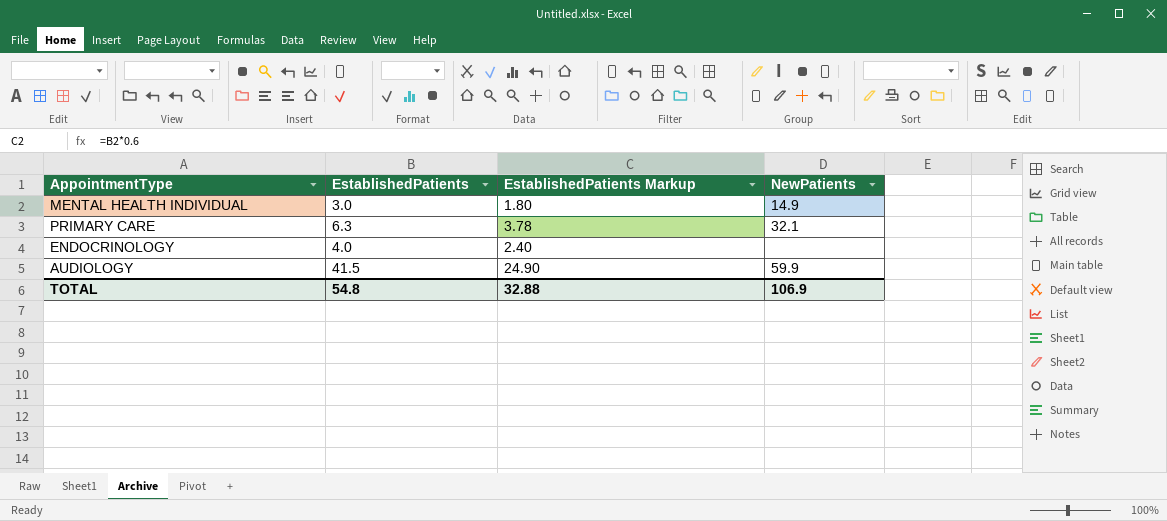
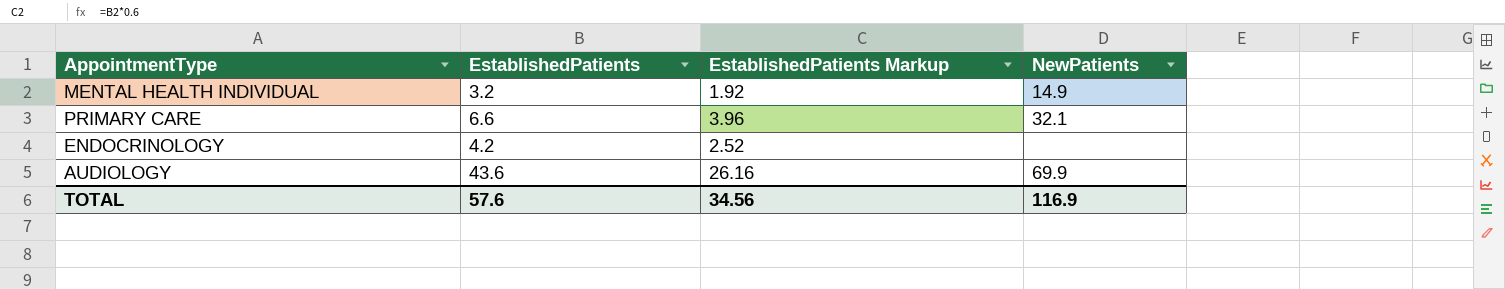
MENTAL HEALTH INDIVIDUAL | EstablishedPatients: 3.0 -> 3.2
MENTAL HEALTH INDIVIDUAL | EstablishedPatients Markup: 1.80 -> 1.92
PRIMARY CARE | EstablishedPatients: 6.3 -> 6.6
PRIMARY CARE | EstablishedPatients Markup: 3.78 -> 3.96
ENDOCRINOLOGY | EstablishedPatients: 4.0 -> 4.2
ENDOCRINOLOGY | EstablishedPatients Markup: 2.40 -> 2.52
AUDIOLOGY | EstablishedPatients: 41.5 -> 43.6
AUDIOLOGY | EstablishedPatients Markup: 24.90 -> 26.16
AUDIOLOGY | NewPatients: 59.9 -> 69.9
TOTAL | EstablishedPatients: 54.8 -> 57.6
TOTAL | EstablishedPatients Markup: 32.88 -> 34.56
TOTAL | NewPatients: 106.9 -> 116.9

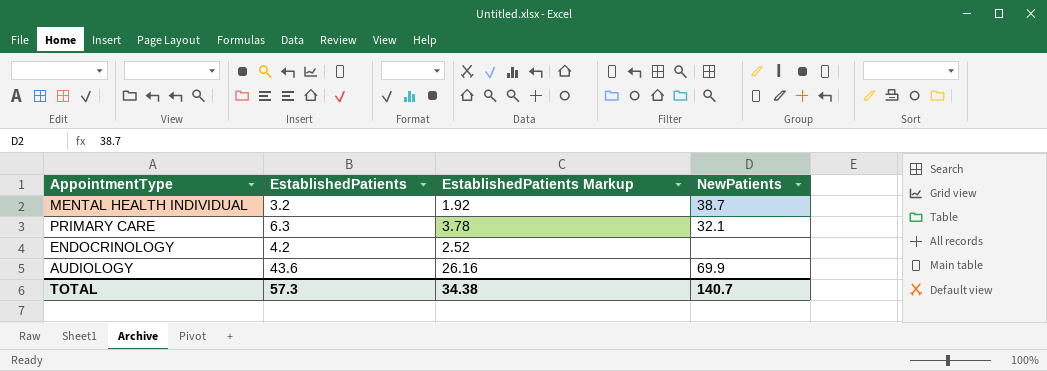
MENTAL HEALTH INDIVIDUAL | NewPatients: 14.9 -> 38.7
PRIMARY CARE | EstablishedPatients: 6.6 -> 6.3
PRIMARY CARE | EstablishedPatients Markup: 3.96 -> 3.78
TOTAL | EstablishedPatients: 57.6 -> 57.3
TOTAL | EstablishedPatients Markup: 34.56 -> 34.38
TOTAL | NewPatients: 116.9 -> 140.7

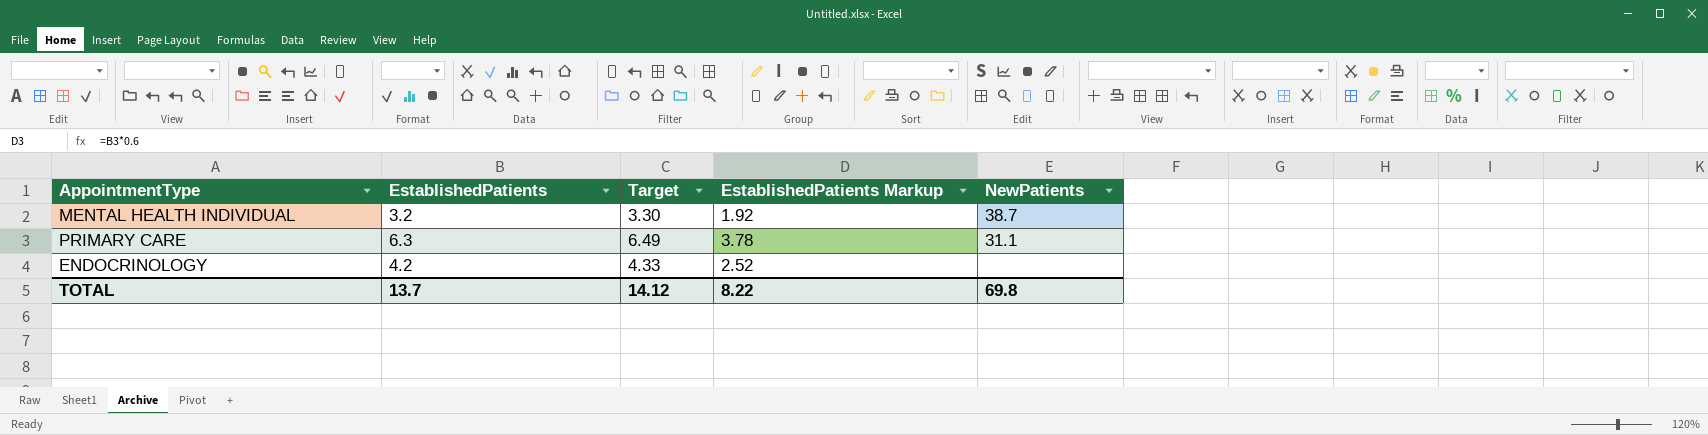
column Target | formula: none -> [EstablishedPatients] * 1.03
row AUDIOLOGY: 43.6 | 26.16 | 69.9 -> none
PRIMARY CARE | NewPatients: 32.1 -> 31.1
TOTAL | EstablishedPatients: 57.3 -> 13.7
TOTAL | EstablishedPatients Markup: 34.38 -> 8.22
TOTAL | NewPatients: 140.7 -> 69.8

